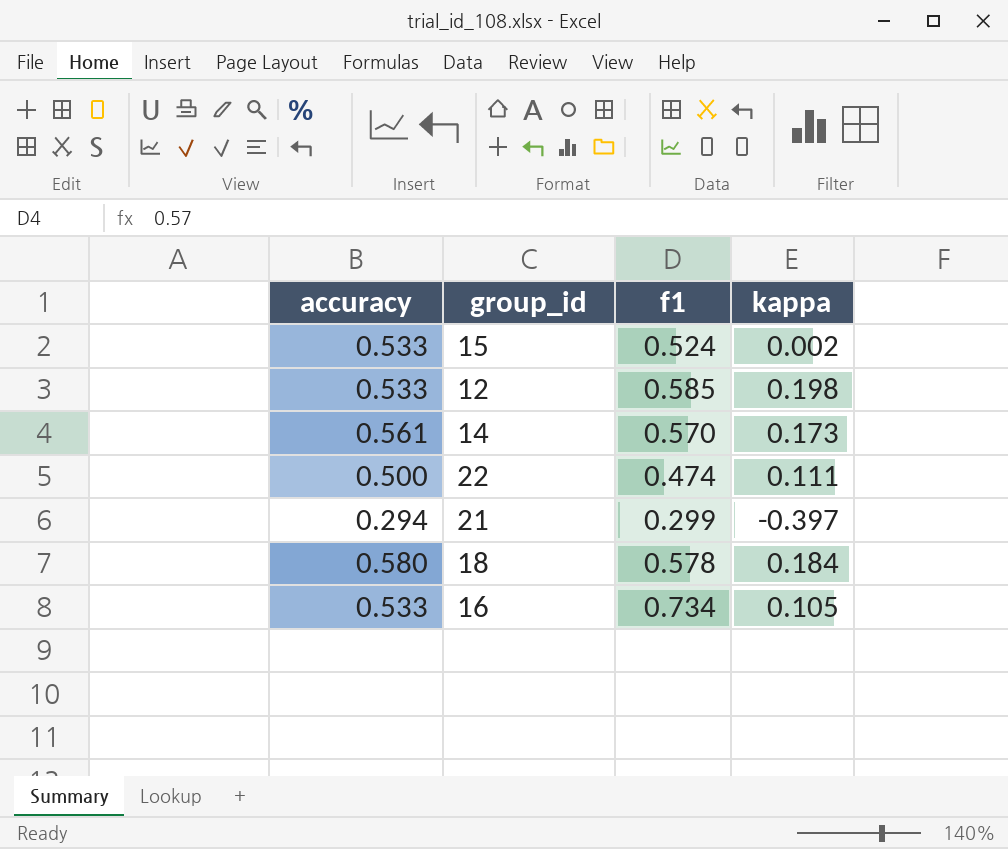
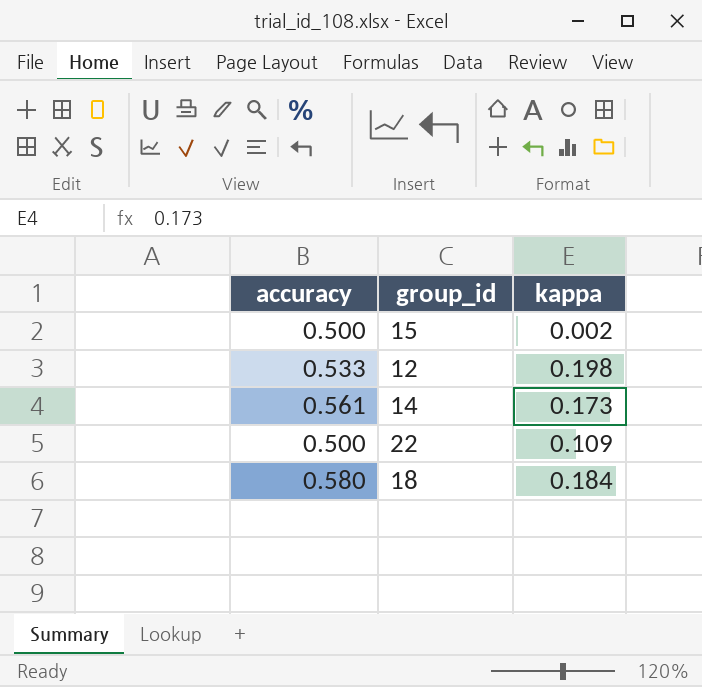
column f1 | position: 3 -> none
row 21: 0.294 | 0.299 | -0.397 -> none
row 16: 0.533 | 0.734 | 0.105 -> none
15 | accuracy: 0.533 -> 0.500
22 | kappa: 0.111 -> 0.109

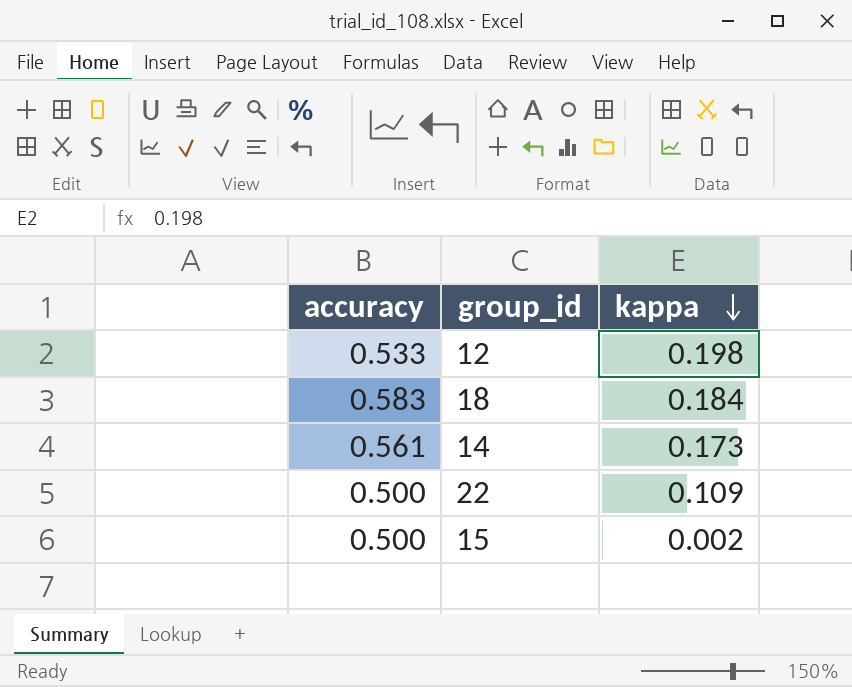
row order: none -> kappa descending
18 | accuracy: 0.580 -> 0.583

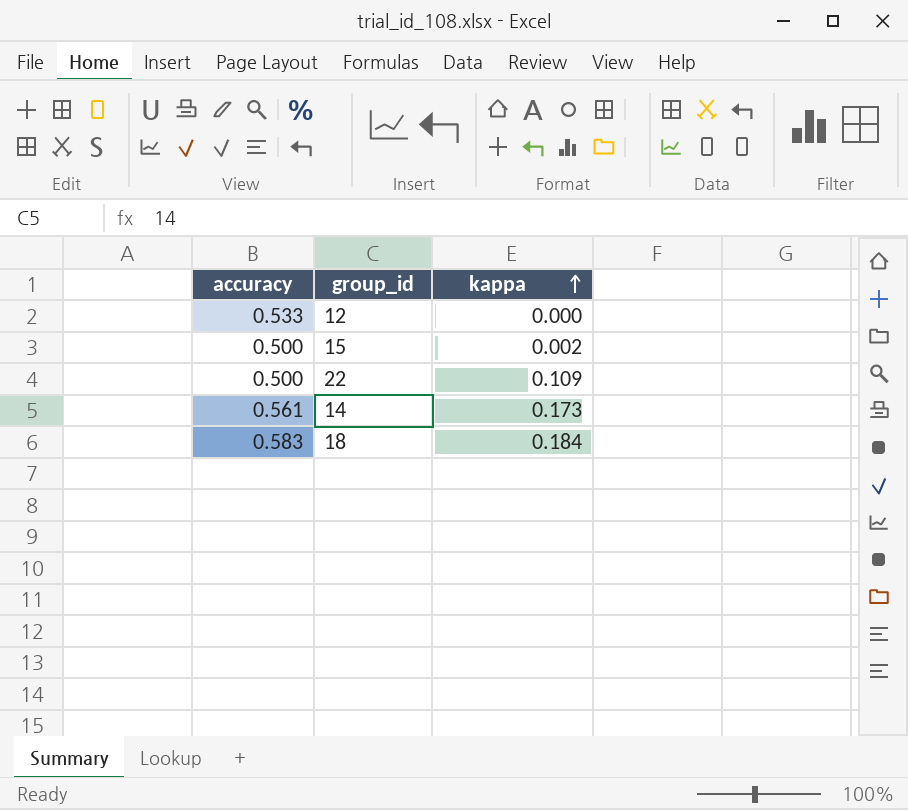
row order: kappa descending -> kappa ascending
12 | kappa: 0.198 -> 0.000

